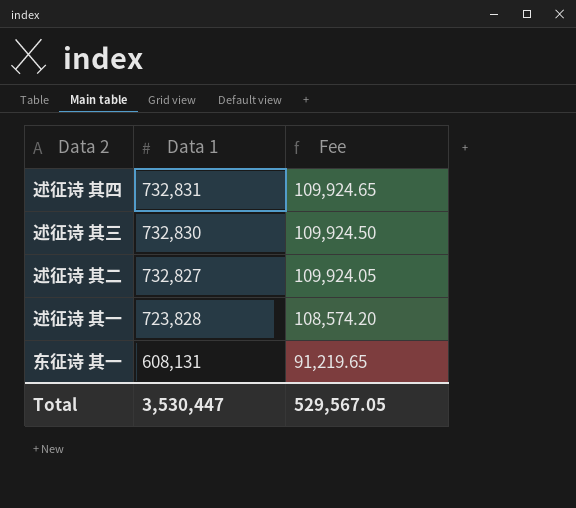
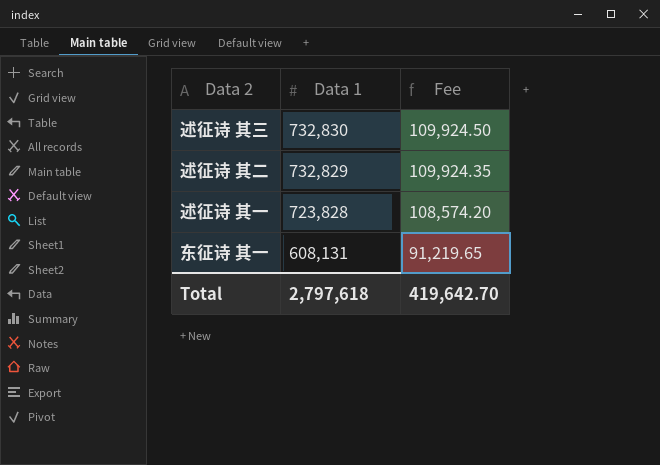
row 述征诗 其四: 732,831 | 109,924.65 -> none
述征诗 其二 | Data 1: 732,827 -> 732,829
述征诗 其二 | Fee: 109,924.05 -> 109,924.35
Total | Data 1: 3,530,447 -> 2,797,618
Total | Fee: 529,567.05 -> 419,642.70

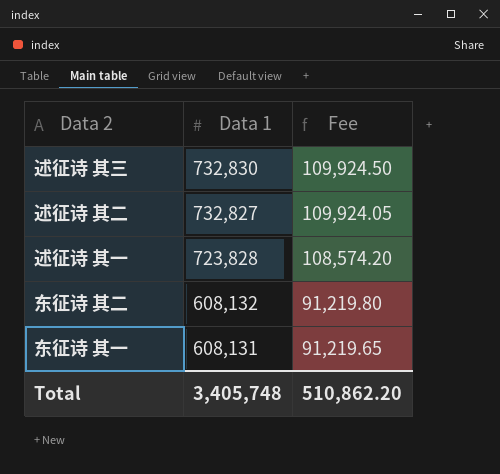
述征诗 其二 | Data 1: 732,829 -> 732,827
述征诗 其二 | Fee: 109,924.35 -> 109,924.05
row 东征诗 其二: none -> 608,132 | 91,219.80
Total | Data 1: 2,797,618 -> 3,405,748
Total | Fee: 419,642.70 -> 510,862.20

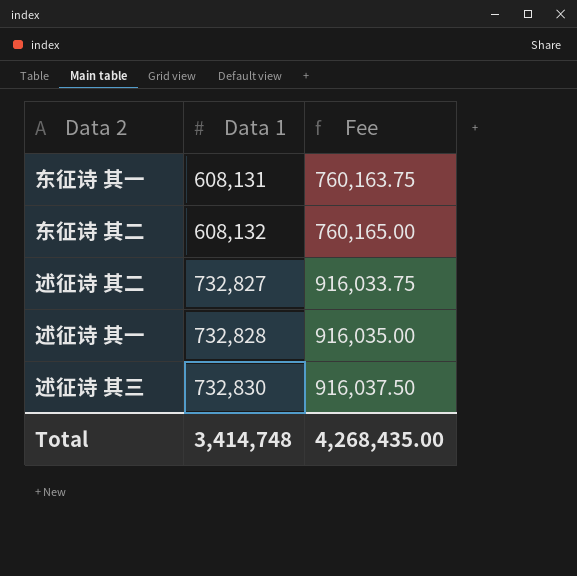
row order: Data 1 descending -> Data 1 ascending
column Fee | formula: [Data 1] * 0.15 -> [Data 1] * 1.25
述征诗 其一 | Data 1: 723,828 -> 732,828
Total | Data 1: 3,405,748 -> 3,414,748
Total | Fee: 510,862.20 -> 4,268,435.00

